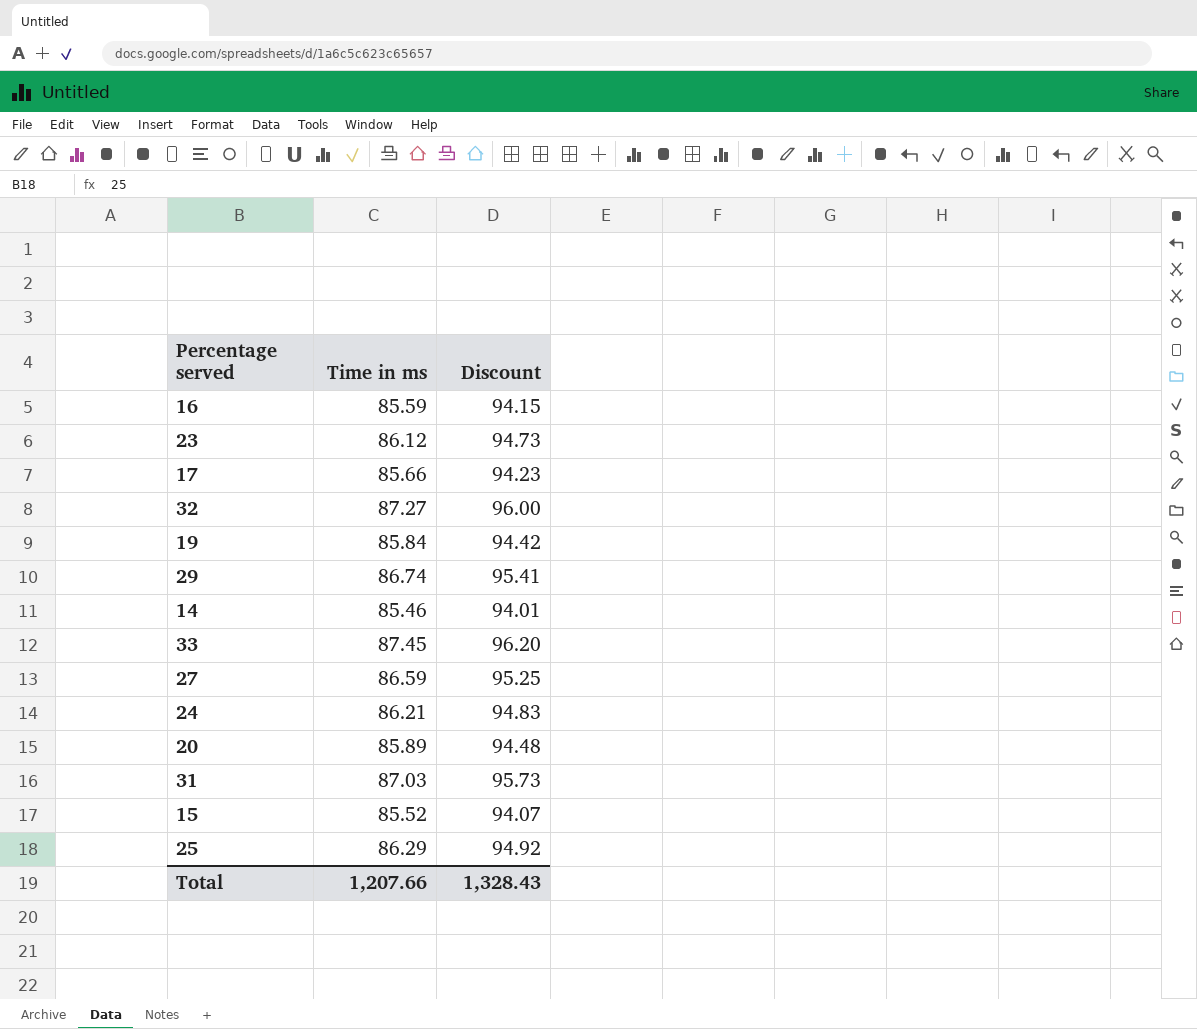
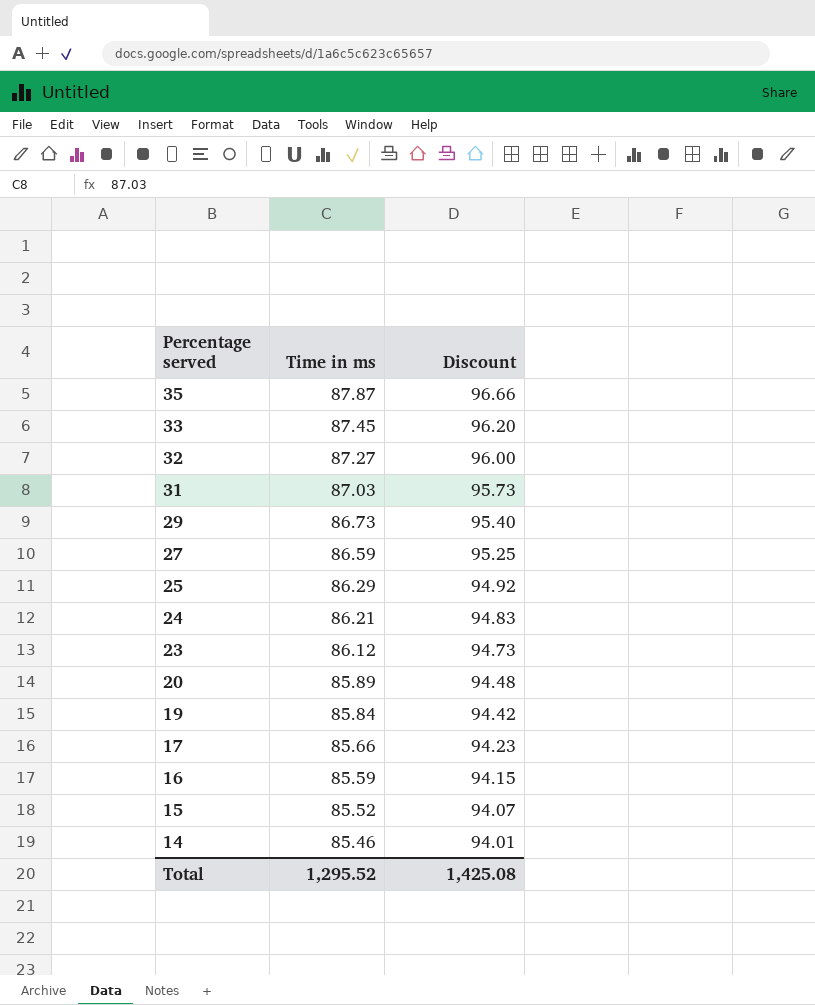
row order: none -> Percentage served descending
row 35: none -> 87.87 | 96.66
29 | Time in ms: 86.74 -> 86.73
29 | Discount: 95.41 -> 95.40
Total | Time in ms: 1,207.66 -> 1,295.52
Total | Discount: 1,328.43 -> 1,425.08

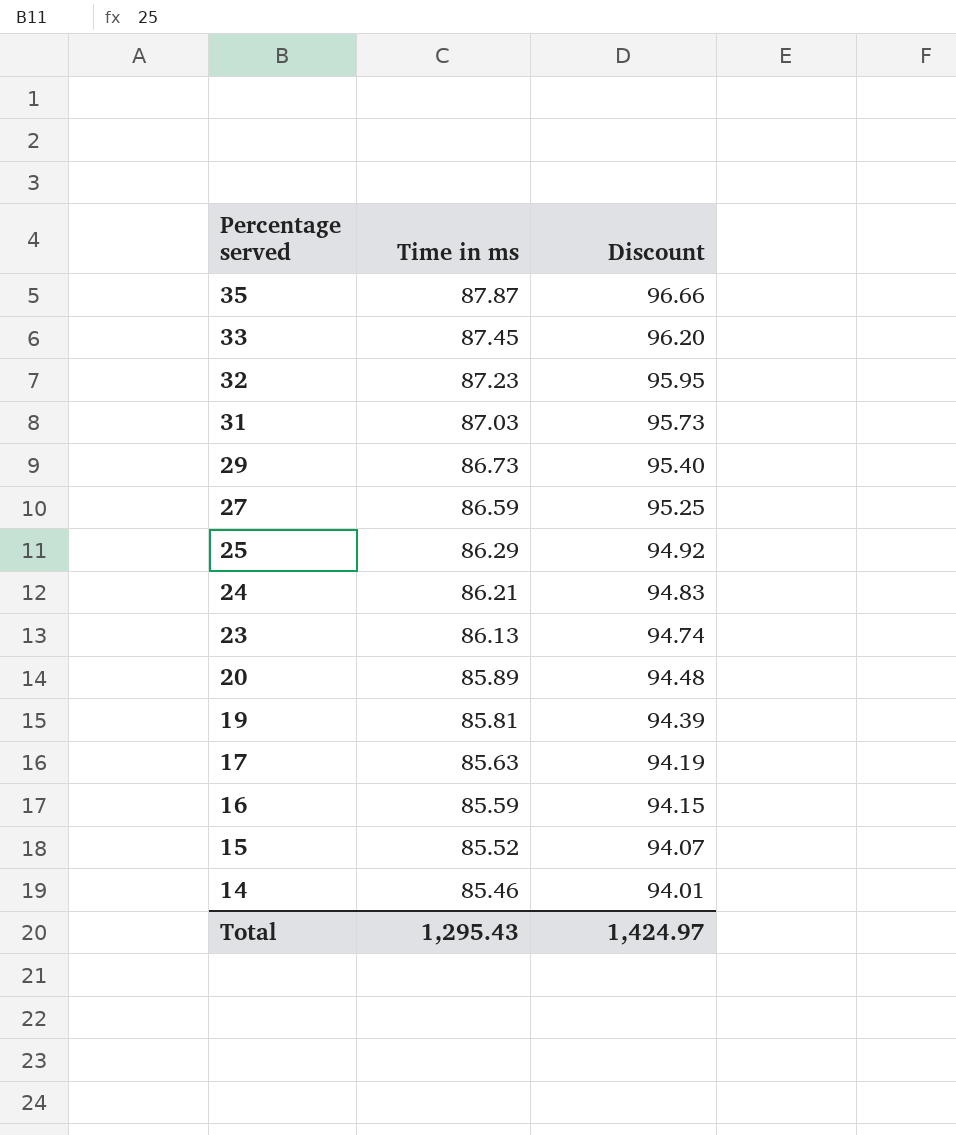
32 | Time in ms: 87.27 -> 87.23
32 | Discount: 96.00 -> 95.95
23 | Time in ms: 86.12 -> 86.13
23 | Discount: 94.73 -> 94.74
19 | Time in ms: 85.84 -> 85.81
19 | Discount: 94.42 -> 94.39
17 | Time in ms: 85.66 -> 85.63
17 | Discount: 94.23 -> 94.19
Total | Time in ms: 1,295.52 -> 1,295.43
Total | Discount: 1,425.08 -> 1,424.97

